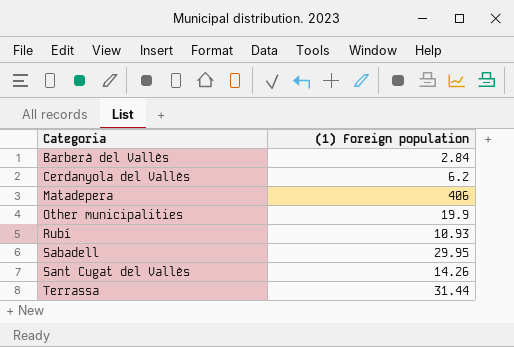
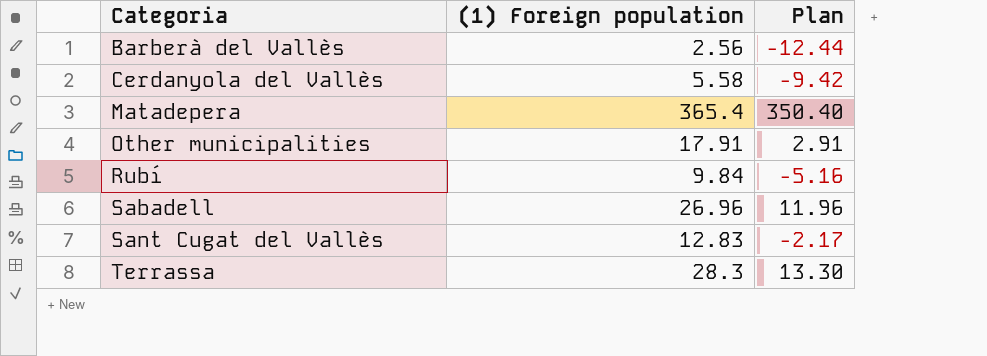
column Plan | formula: none -> [(1) Foreign population] - 15
Barberà del Vallès | (1) Foreign population: 2.84 -> 2.56
Cerdanyola del Vallès | (1) Foreign population: 6.2 -> 5.58
Matadepera | (1) Foreign population: 406 -> 365.4
Other municipalities | (1) Foreign population: 19.9 -> 17.91
Rubí | (1) Foreign population: 10.93 -> 9.84
Sabadell | (1) Foreign population: 29.95 -> 26.96
Sant Cugat del Vallès | (1) Foreign population: 14.26 -> 12.83
Terrassa | (1) Foreign population: 31.44 -> 28.3

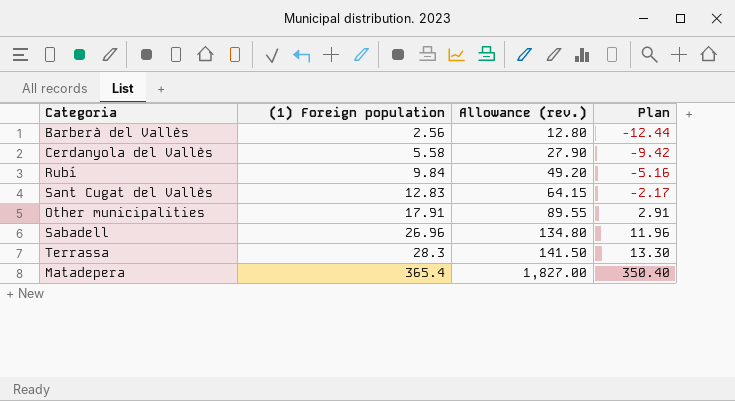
row order: Categoria ascending -> (1) Foreign population ascending
column Allowance (rev.) | formula: none -> [(1) Foreign population] * 5

